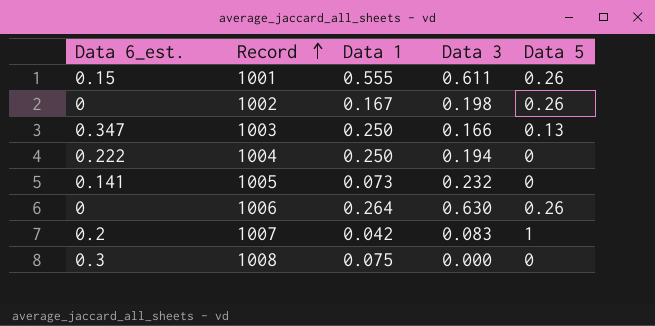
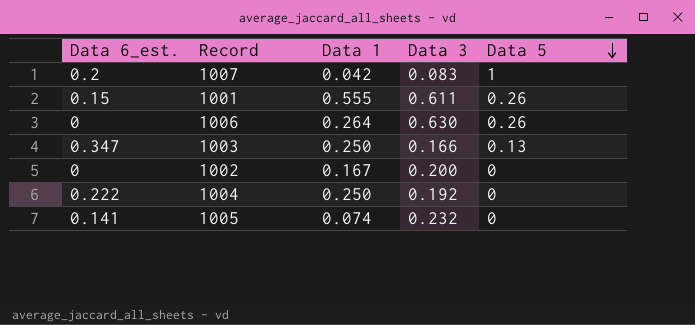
row order: Record ascending -> Data 5 descending
row 1008: 0.3 | 0.075 | 0.000 | 0 -> none
1002 | Data 3: 0.198 -> 0.200
1002 | Data 5: 0.26 -> 0
1004 | Data 3: 0.194 -> 0.192
1005 | Data 1: 0.073 -> 0.074

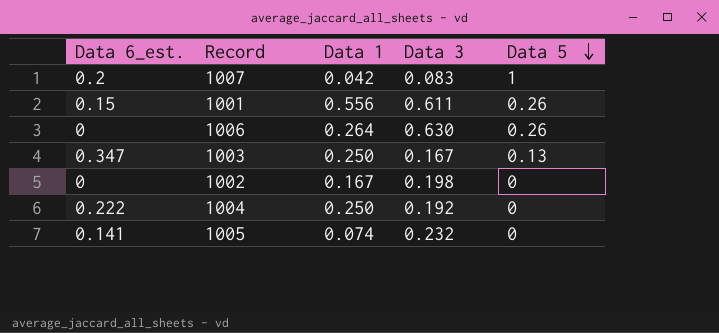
1001 | Data 1: 0.555 -> 0.556
1003 | Data 3: 0.166 -> 0.167
1002 | Data 3: 0.200 -> 0.198

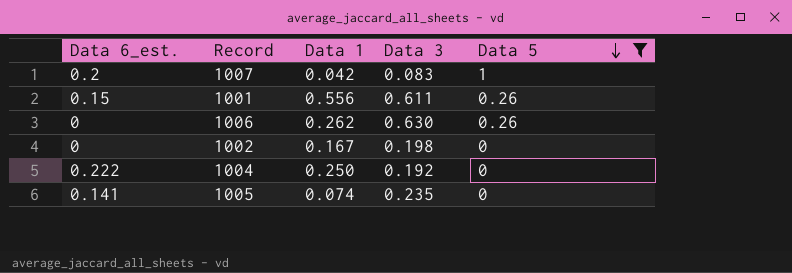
filter: none -> Data 5 != 0.13
1006 | Data 1: 0.264 -> 0.262
1005 | Data 3: 0.232 -> 0.235

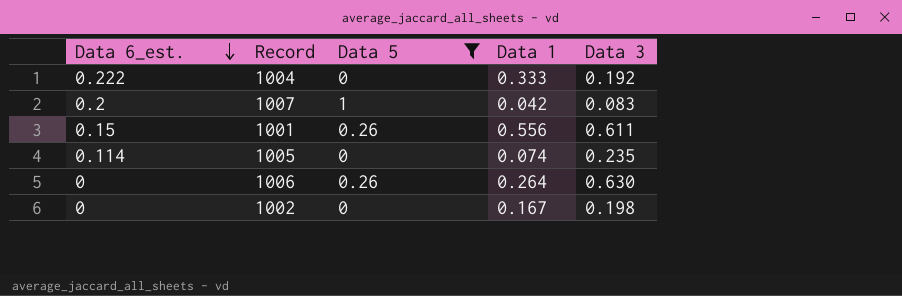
row order: Data 5 descending -> Data 6_est. descending
column Data 5 | position: 5 -> 3
1004 | Data 1: 0.250 -> 0.333
1005 | Data 6_est.: 0.141 -> 0.114
1006 | Data 1: 0.262 -> 0.264

